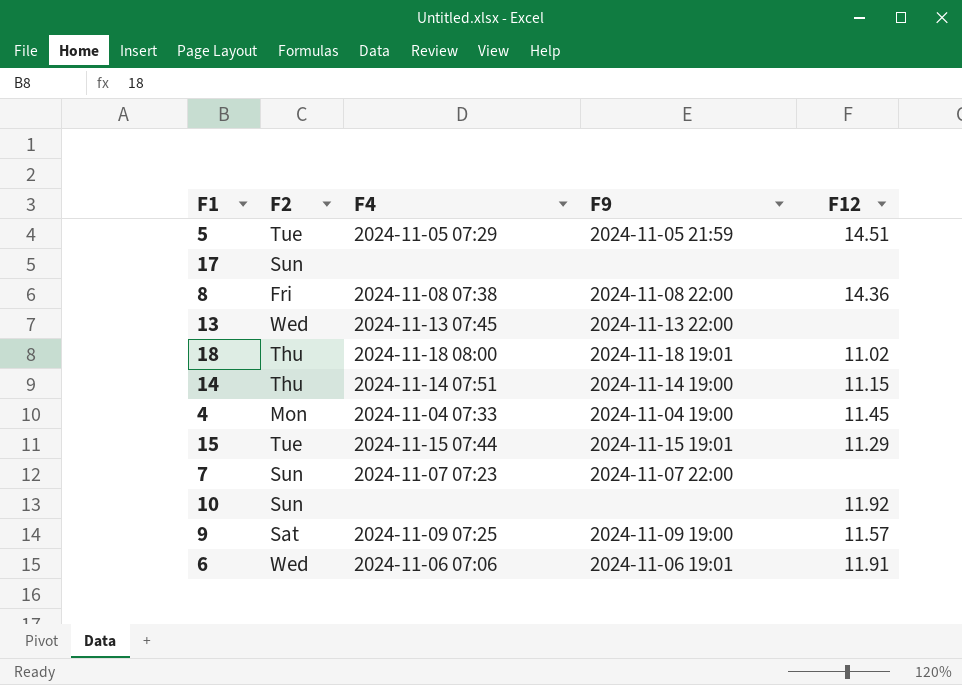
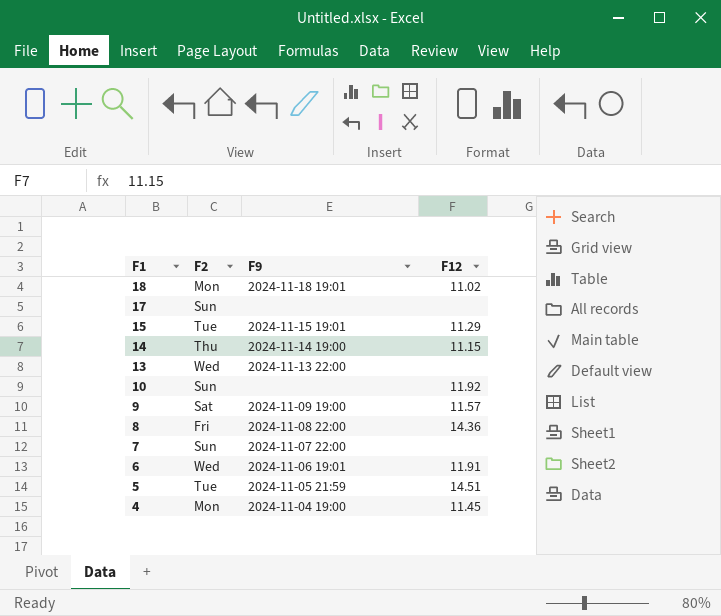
row order: none -> F1 descending
column F4 | position: 3 -> none
18 | F2: Thu -> Mon

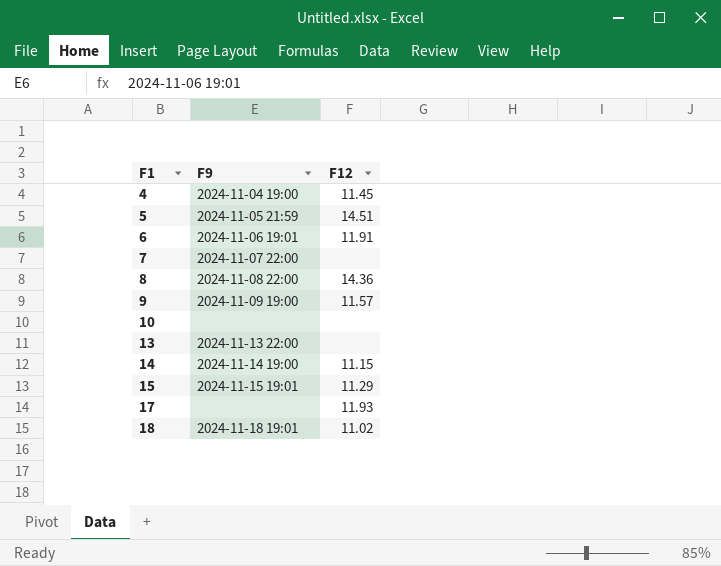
row order: F1 descending -> F1 ascending
column F2 | position: 2 -> none
10 | F12: 11.92 -> none
17 | F12: none -> 11.93

